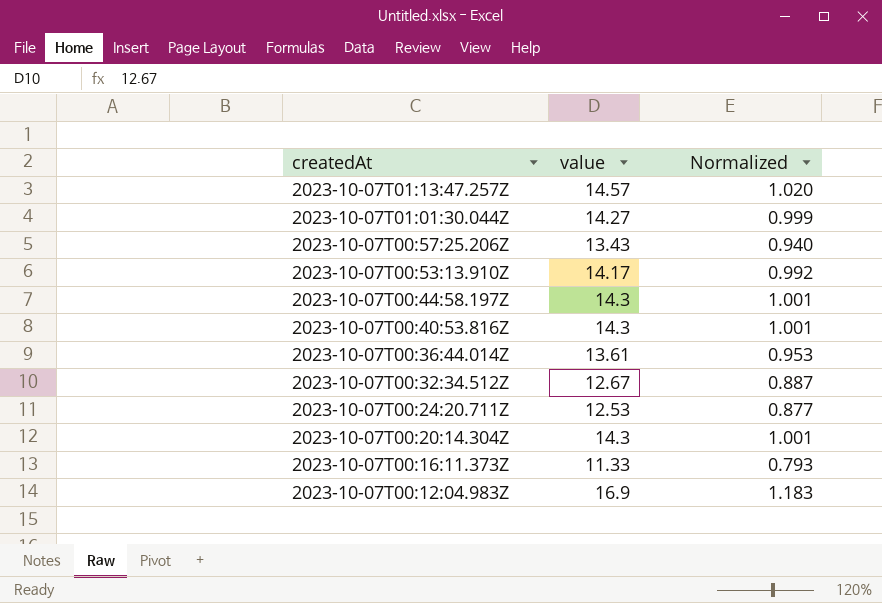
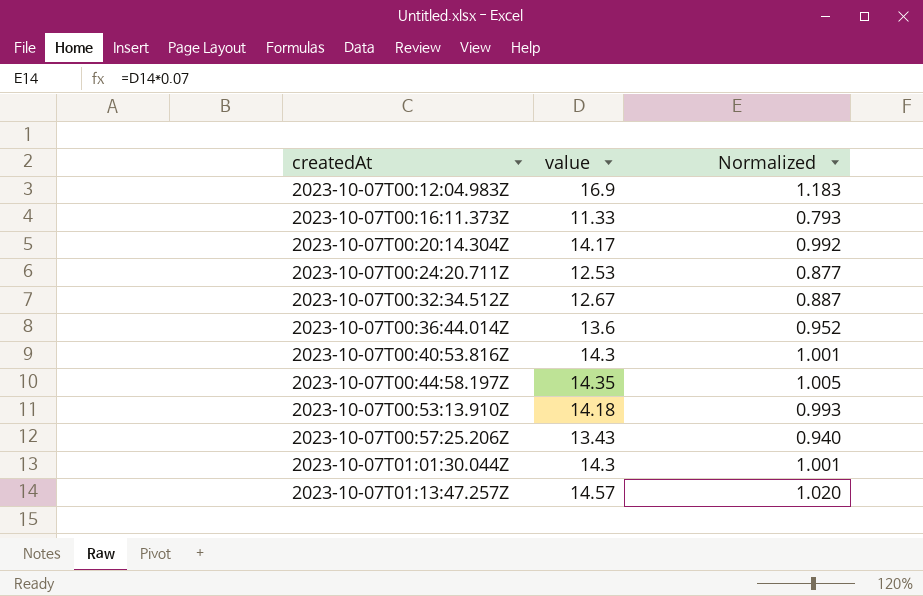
row order: createdAt descending -> createdAt ascending
2023-10-07T00:20:14.304Z | value: 14.3 -> 14.17
2023-10-07T00:20:14.304Z | Normalized: 1.001 -> 0.992
2023-10-07T00:36:44.014Z | value: 13.61 -> 13.6
2023-10-07T00:36:44.014Z | Normalized: 0.953 -> 0.952
2023-10-07T00:44:58.197Z | value: 14.3 -> 14.35
2023-10-07T00:44:58.197Z | Normalized: 1.001 -> 1.005
2023-10-07T00:53:13.910Z | value: 14.17 -> 14.18
2023-10-07T00:53:13.910Z | Normalized: 0.992 -> 0.993
2023-10-07T01:01:30.044Z | value: 14.27 -> 14.3
2023-10-07T01:01:30.044Z | Normalized: 0.999 -> 1.001

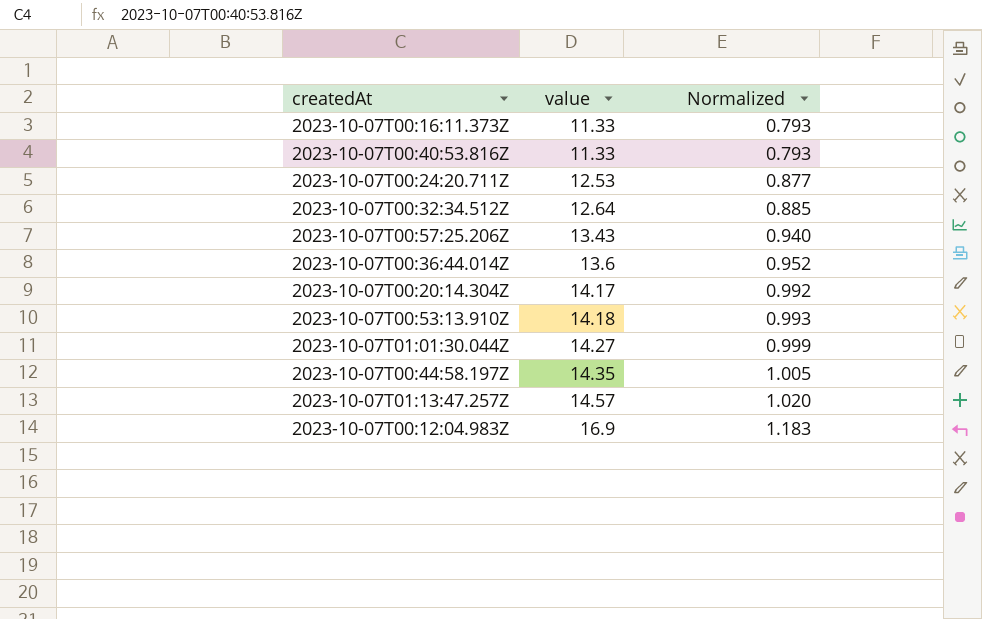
row order: createdAt ascending -> value ascending
2023-10-07T00:40:53.816Z | value: 14.3 -> 11.33
2023-10-07T00:40:53.816Z | Normalized: 1.001 -> 0.793
2023-10-07T00:32:34.512Z | value: 12.67 -> 12.64
2023-10-07T00:32:34.512Z | Normalized: 0.887 -> 0.885
2023-10-07T01:01:30.044Z | value: 14.3 -> 14.27
2023-10-07T01:01:30.044Z | Normalized: 1.001 -> 0.999

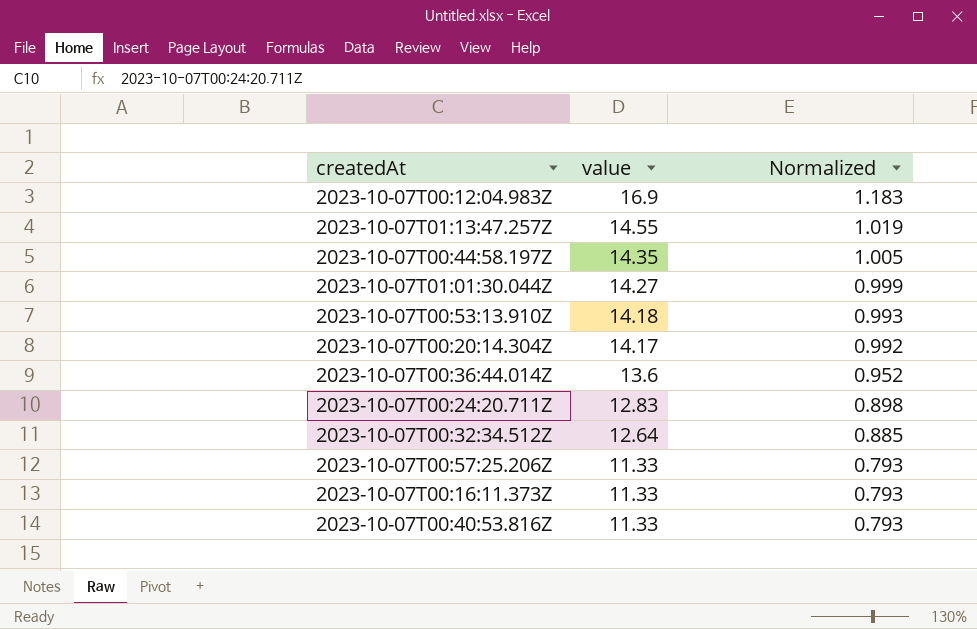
row order: value ascending -> value descending
2023-10-07T01:13:47.257Z | value: 14.57 -> 14.55
2023-10-07T01:13:47.257Z | Normalized: 1.020 -> 1.019
2023-10-07T00:24:20.711Z | value: 12.53 -> 12.83
2023-10-07T00:24:20.711Z | Normalized: 0.877 -> 0.898
2023-10-07T00:57:25.206Z | value: 13.43 -> 11.33
2023-10-07T00:57:25.206Z | Normalized: 0.940 -> 0.793

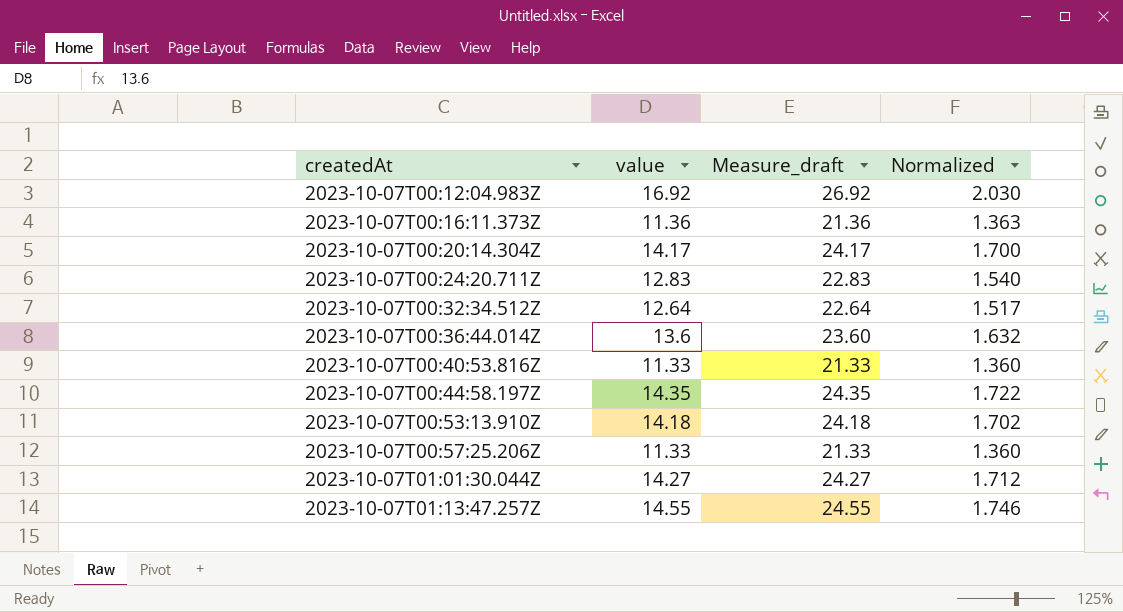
row order: value descending -> createdAt ascending
column Measure_draft | formula: none -> [value] + 10
column Normalized | formula: [value] * 0.07 -> [value] * 0.12
2023-10-07T00:12:04.983Z | value: 16.9 -> 16.92
2023-10-07T00:16:11.373Z | value: 11.33 -> 11.36

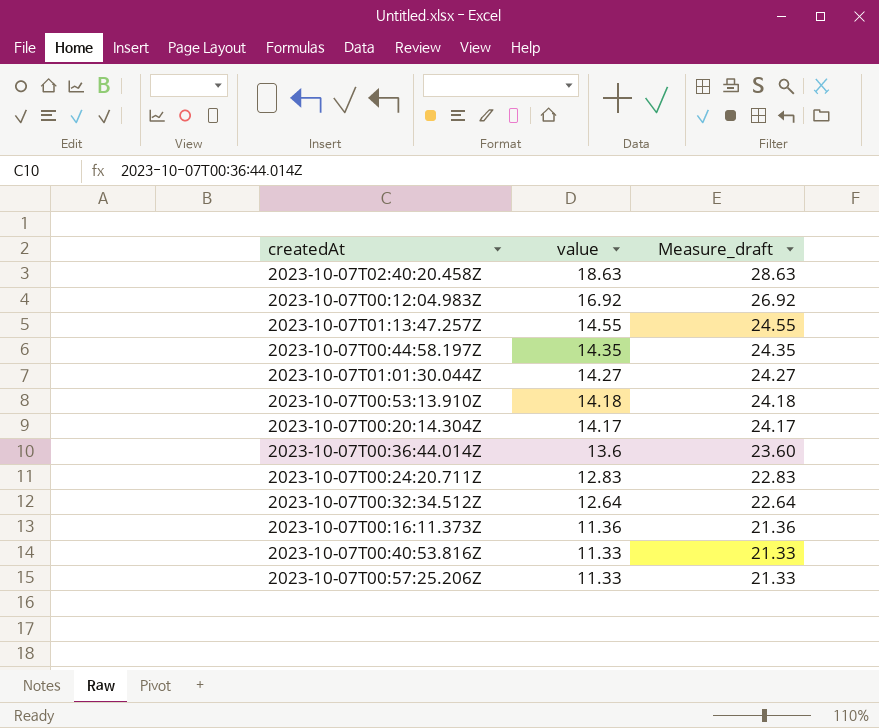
row order: createdAt ascending -> value descending
column Normalized | formula: [value] * 0.12 -> none
row 2023-10-07T02:40:20.458Z: none -> 18.63 | 28.63

